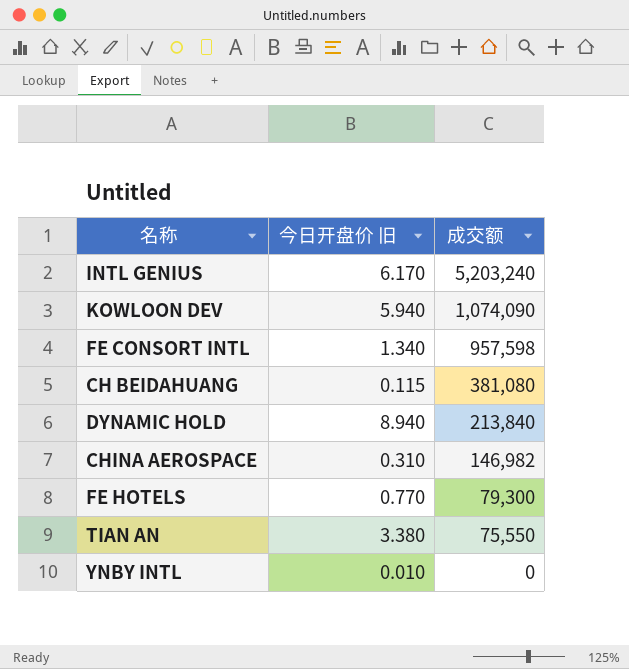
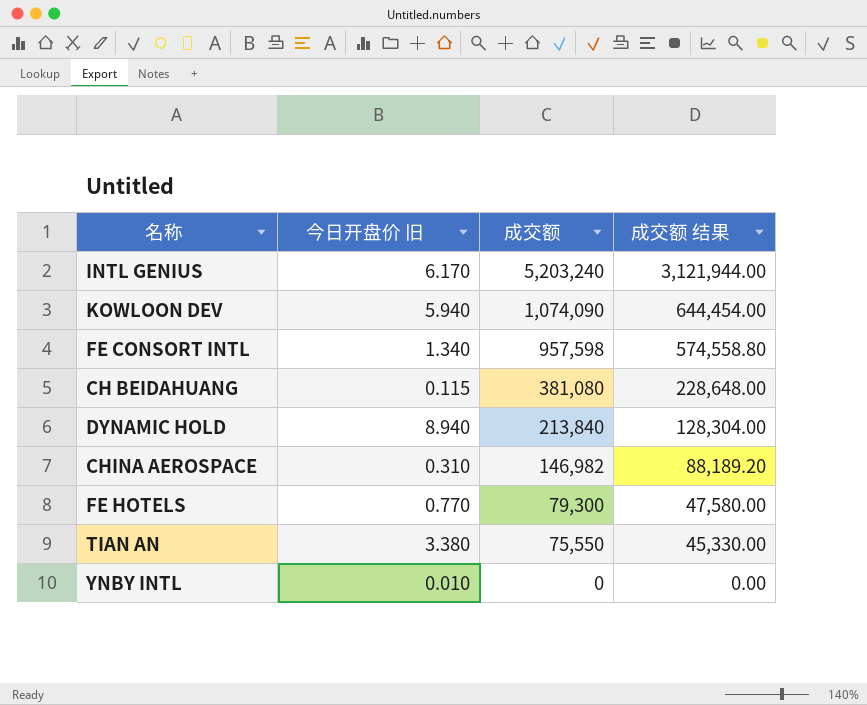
column 成交额 结果 | formula: none -> [成交额] * 0.6

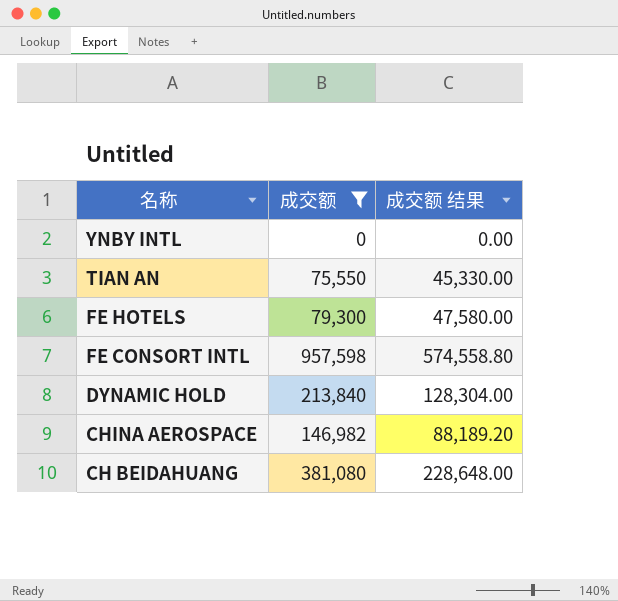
filter: none -> 成交额 <= 957,598
row order: 成交额 descending -> 名称 descending
column 今日开盘价 旧 | position: 2 -> none

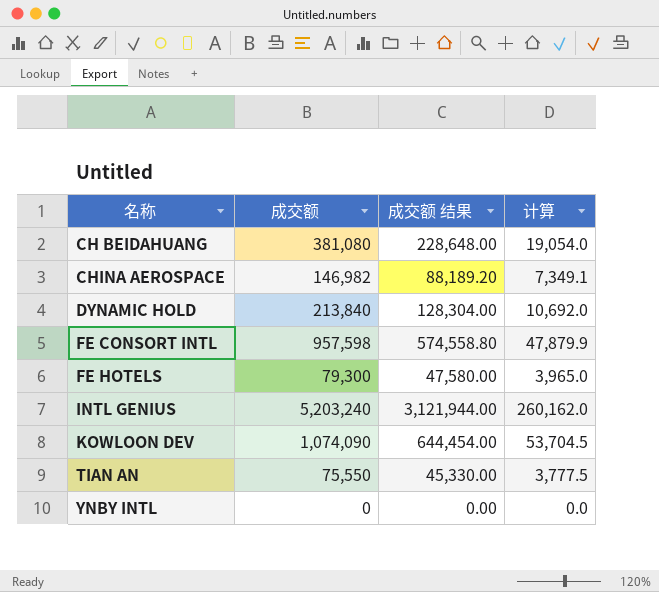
filter: 成交额 <= 957,598 -> none
row order: 名称 descending -> 名称 ascending
column 计算 | formula: none -> [成交额] * 0.05

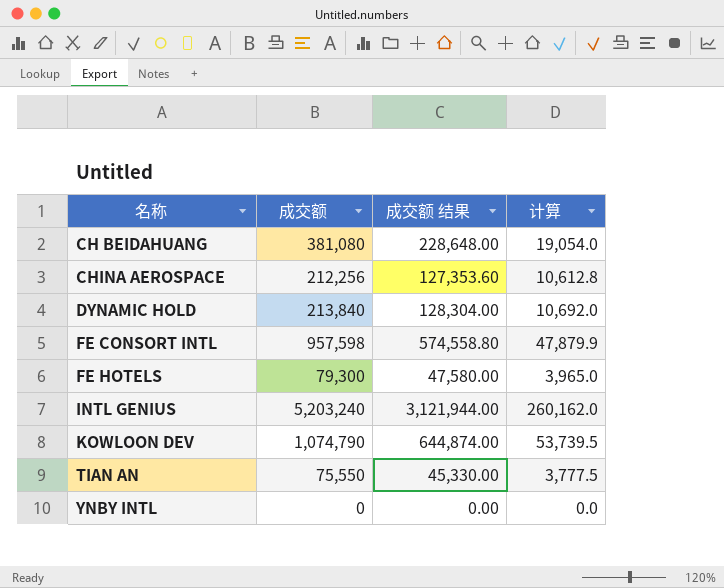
CHINA AEROSPACE | 成交额: 146,982 -> 212,256
CHINA AEROSPACE | 成交额 结果: 88,189.20 -> 127,353.60
CHINA AEROSPACE | 计算: 7,349.1 -> 10,612.8
KOWLOON DEV | 成交额: 1,074,090 -> 1,074,790
KOWLOON DEV | 成交额 结果: 644,454.00 -> 644,874.00
KOWLOON DEV | 计算: 53,704.5 -> 53,739.5

